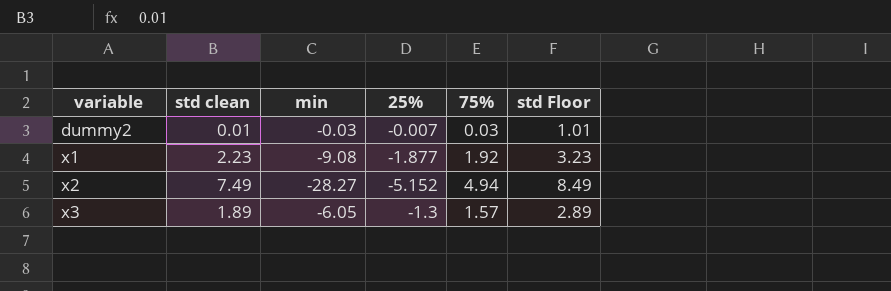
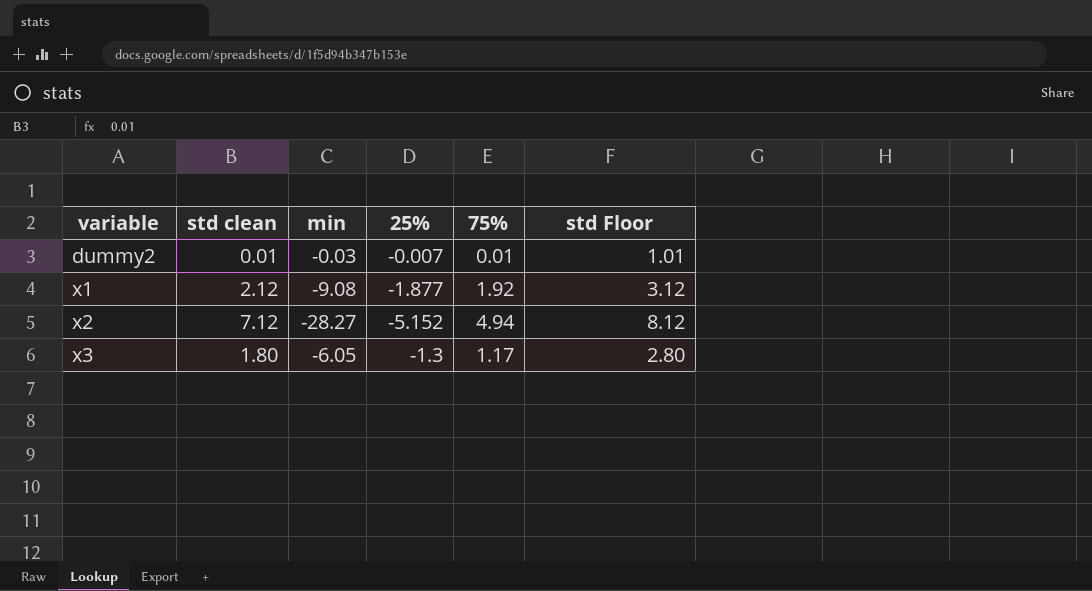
dummy2 | 75%: 0.03 -> 0.01
x1 | std clean: 2.23 -> 2.12
x1 | std Floor: 3.23 -> 3.12
x2 | std clean: 7.49 -> 7.12
x2 | std Floor: 8.49 -> 8.12
x3 | std clean: 1.89 -> 1.80
x3 | 75%: 1.57 -> 1.17
x3 | std Floor: 2.89 -> 2.80

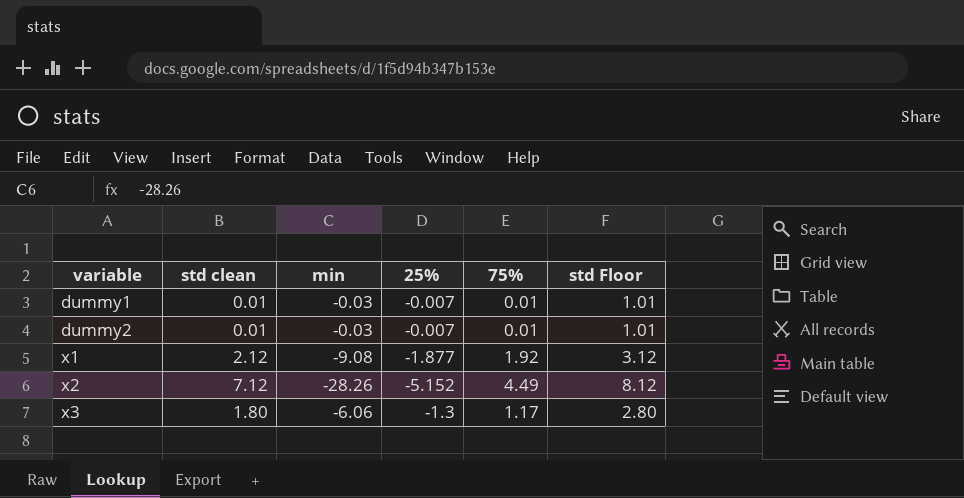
row dummy1: none -> 0.01 | -0.03 | -0.007 | 0.01 | 1.01
x2 | min: -28.27 -> -28.26
x2 | 75%: 4.94 -> 4.49
x3 | min: -6.05 -> -6.06

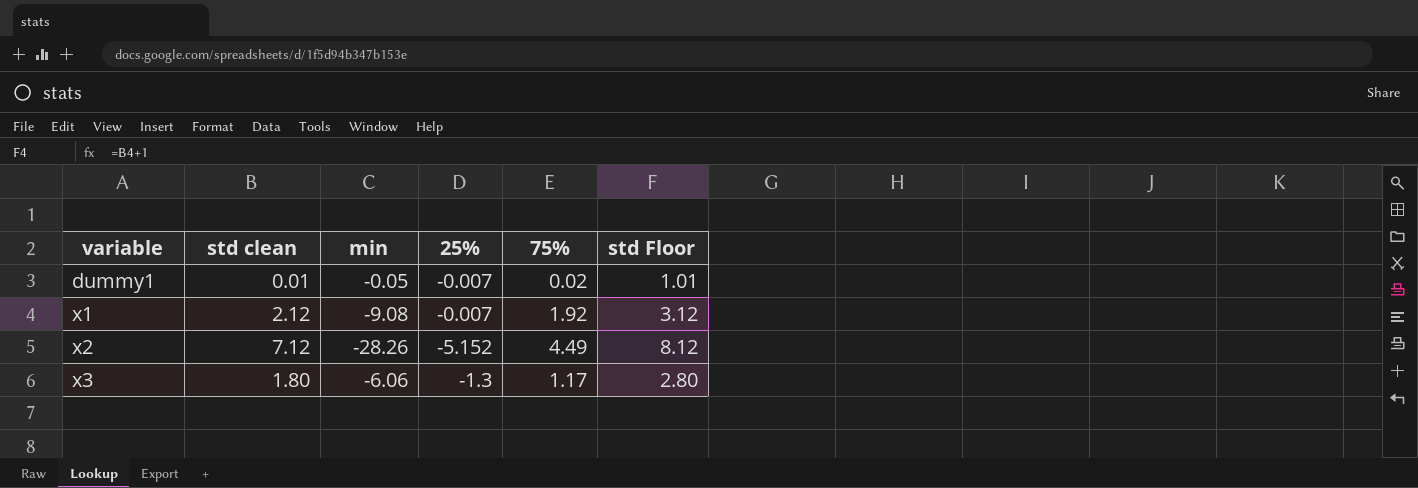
row dummy2: 0.01 | -0.03 | -0.007 | 0.01 | 1.01 -> none
dummy1 | min: -0.03 -> -0.05
dummy1 | 75%: 0.01 -> 0.02
x1 | 25%: -1.877 -> -0.007

